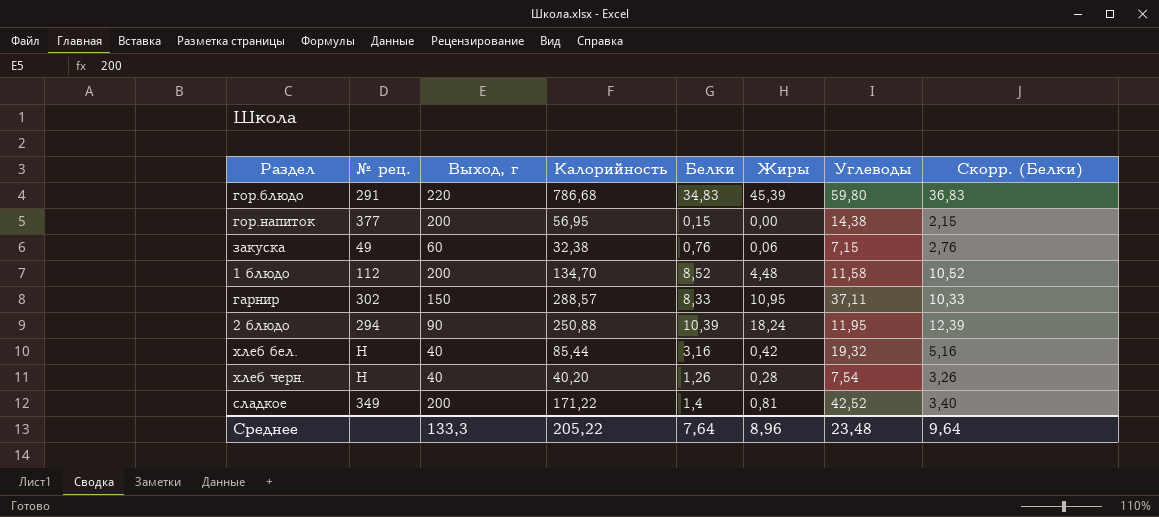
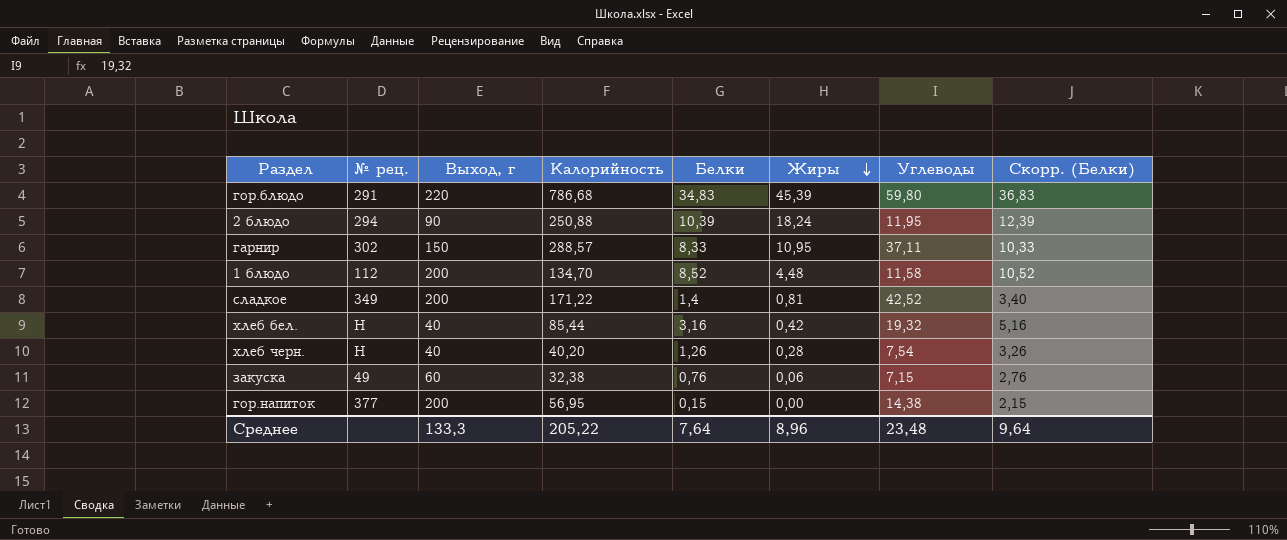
row order: none -> Жиры descending

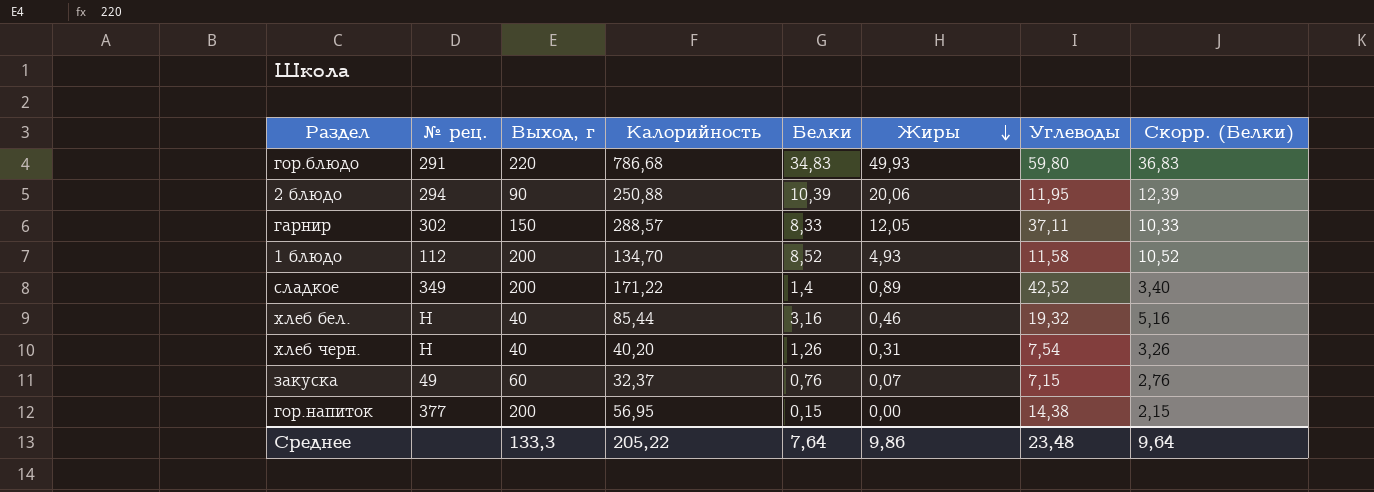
гор.блюдо | Жиры: 45,39 -> 49,93
2 блюдо | Жиры: 18,24 -> 20,06
гарнир | Жиры: 10,95 -> 12,05
1 блюдо | Жиры: 4,48 -> 4,93
сладкое | Жиры: 0,81 -> 0,89
хлеб бел. | Жиры: 0,42 -> 0,46
хлеб черн. | Жиры: 0,28 -> 0,31
закуска | Калорийность: 32,38 -> 32,37
закуска | Жиры: 0,06 -> 0,07
Среднее | Жиры: 8,96 -> 9,86

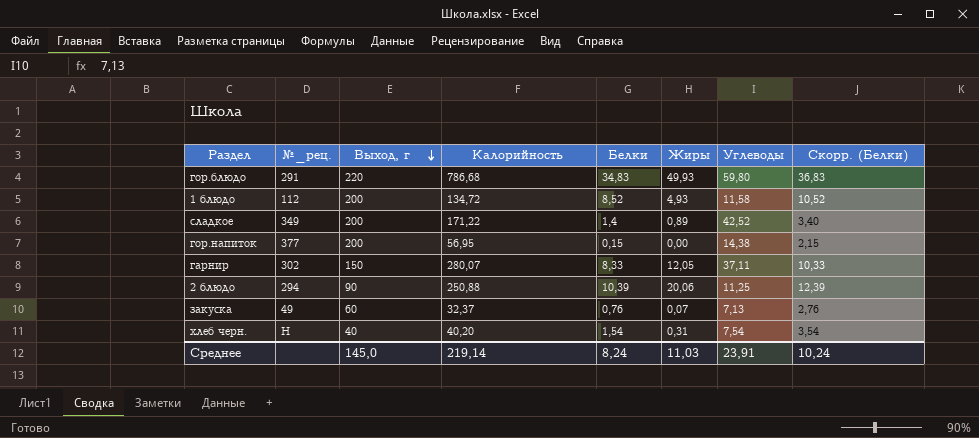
row order: Жиры descending -> Выход, г descending
column name: № рец. -> №_рец.
row хлеб бел.: Н | 40 | 85,44 | 3,16 | 0,46 | 19,32 | 5,16 -> none
1 блюдо | Калорийность: 134,70 -> 134,72
гарнир | Калорийность: 288,57 -> 280,07
2 блюдо | Углеводы: 11,95 -> 11,25
закуска | Углеводы: 7,15 -> 7,13
хлеб черн. | Белки: 1,26 -> 1,54
хлеб черн. | Скорр. (Белки): 3,26 -> 3,54
Среднее | Выход, г: 133,3 -> 145,0
Среднее | Калорийность: 205,22 -> 219,14
Среднее | Белки: 7,64 -> 8,24
Среднее | Жиры: 9,86 -> 11,03
Среднее | Углеводы: 23,48 -> 23,91
Среднее | Скорр. (Белки): 9,64 -> 10,24

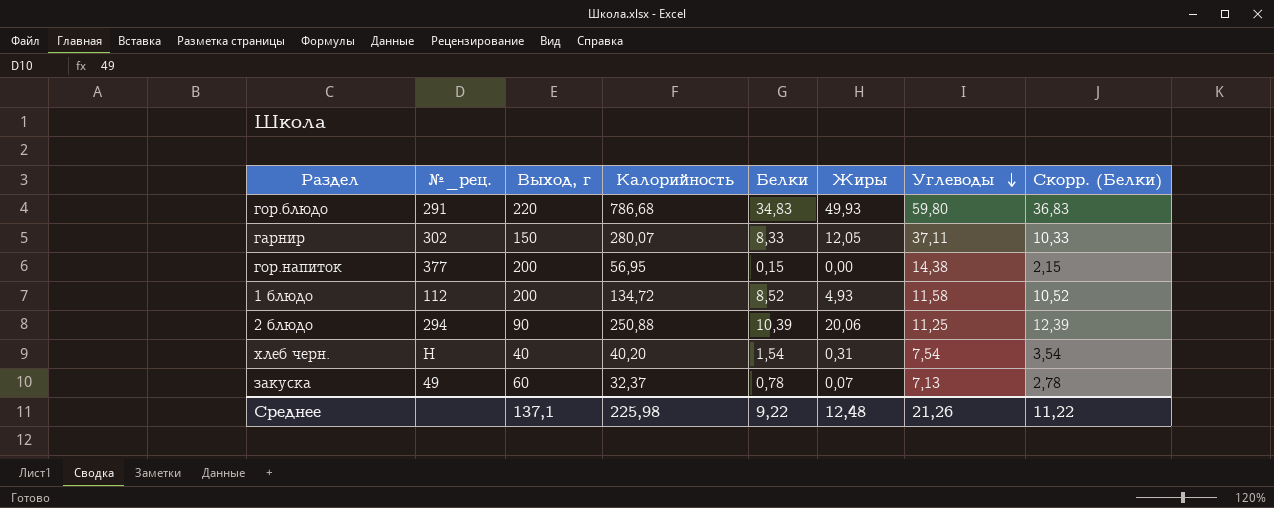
row order: Выход, г descending -> Углеводы descending
row сладкое: 349 | 200 | 171,22 | 1,4 | 0,89 | 42,52 | 3,40 -> none
закуска | Белки: 0,76 -> 0,78
закуска | Скорр. (Белки): 2,76 -> 2,78
Среднее | Выход, г: 145,0 -> 137,1
Среднее | Калорийность: 219,14 -> 225,98
Среднее | Белки: 8,24 -> 9,22
Среднее | Жиры: 11,03 -> 12,48
Среднее | Углеводы: 23,91 -> 21,26
Среднее | Скорр. (Белки): 10,24 -> 11,22

